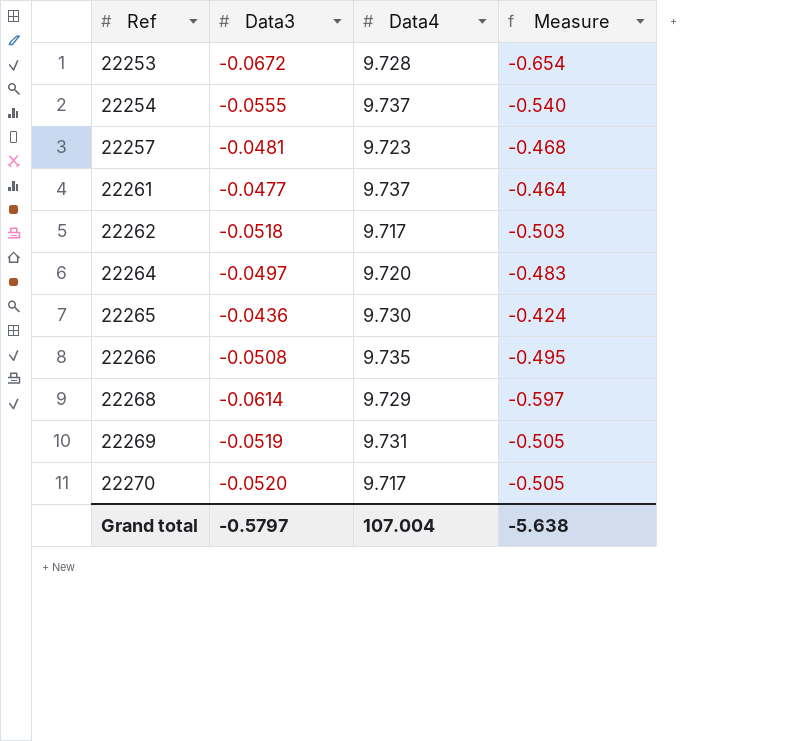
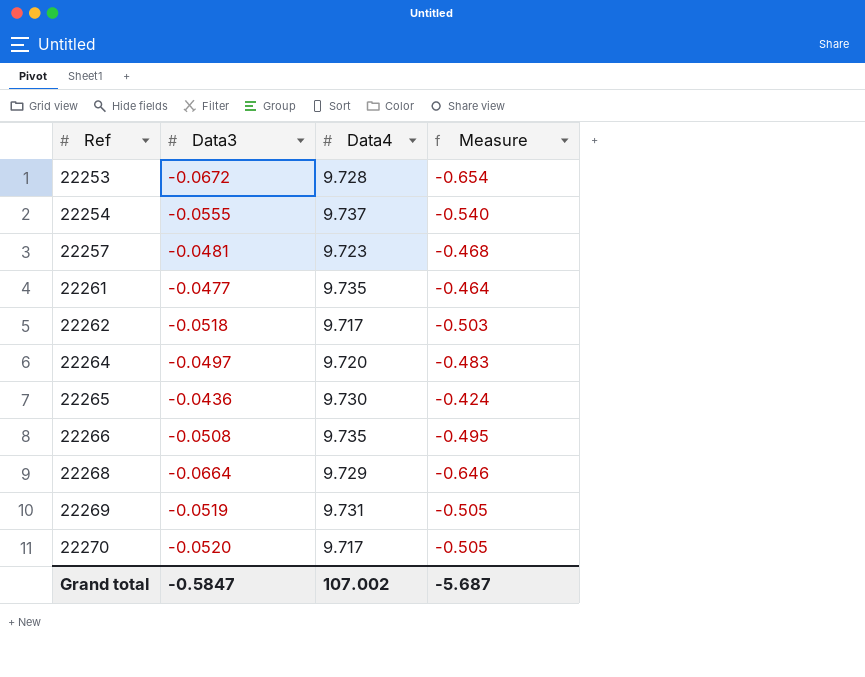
22261 | Data4: 9.737 -> 9.735
22268 | Data3: -0.0614 -> -0.0664
22268 | Measure: -0.597 -> -0.646
Grand total | Data3: -0.5797 -> -0.5847
Grand total | Data4: 107.004 -> 107.002
Grand total | Measure: -5.638 -> -5.687

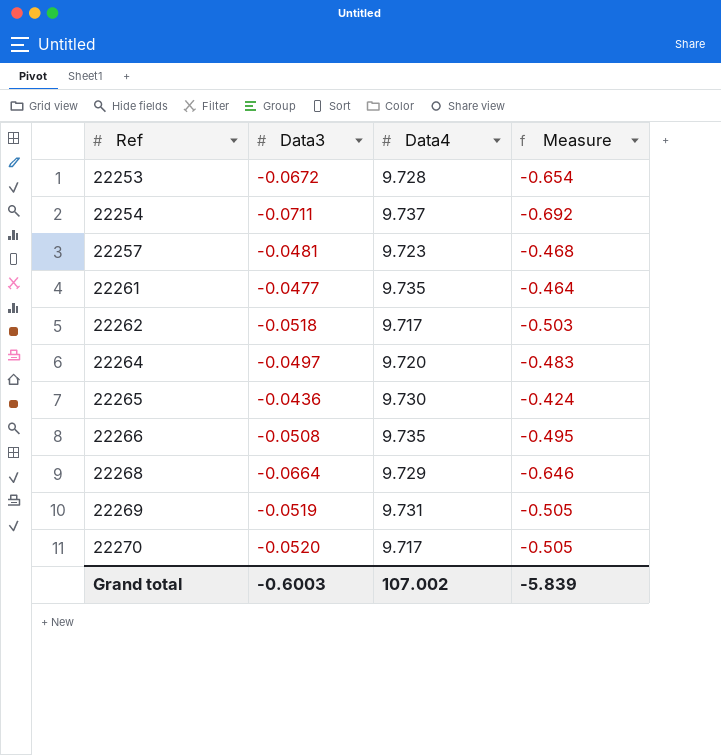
22254 | Data3: -0.0555 -> -0.0711
22254 | Measure: -0.540 -> -0.692
Grand total | Data3: -0.5847 -> -0.6003
Grand total | Measure: -5.687 -> -5.839

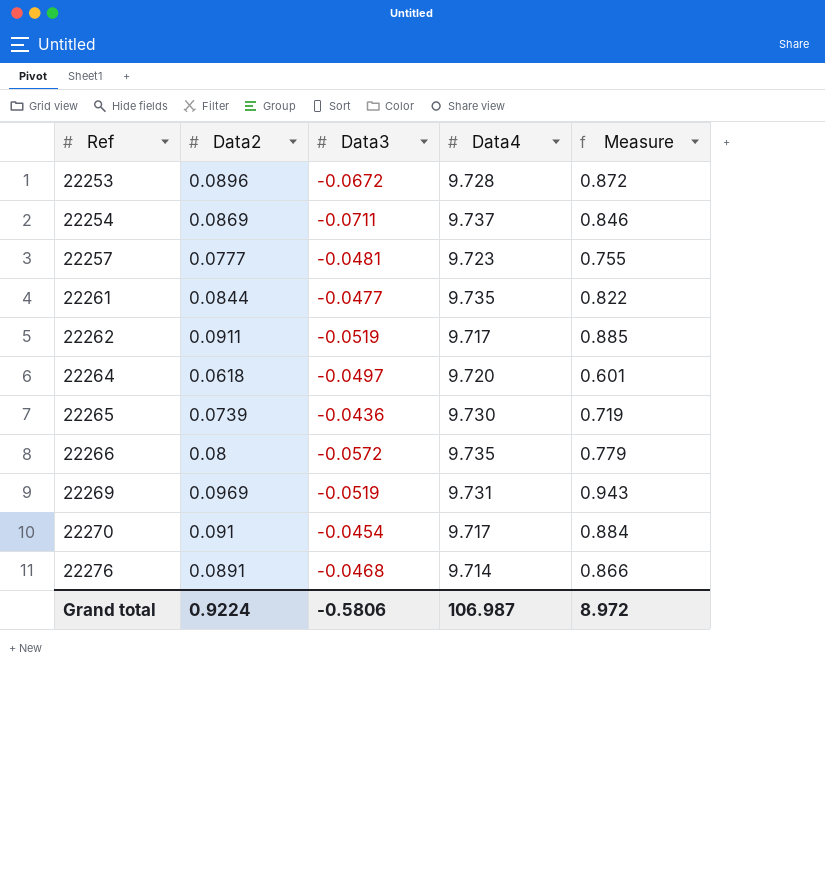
column Data2 | position: none -> 2
column Measure | formula: [Data3] * [Data4] -> [Data2] * [Data4]
row 22268: -0.0664 | 9.729 | -0.646 -> none
22262 | Data3: -0.0518 -> -0.0519
22266 | Data3: -0.0508 -> -0.0572
22270 | Data3: -0.0520 -> -0.0454
row 22276: none -> 0.0891 | -0.0468 | 9.714 | 0.866
Grand total | Data3: -0.6003 -> -0.5806
Grand total | Data4: 107.002 -> 106.987
Grand total | Measure: -5.839 -> 8.972

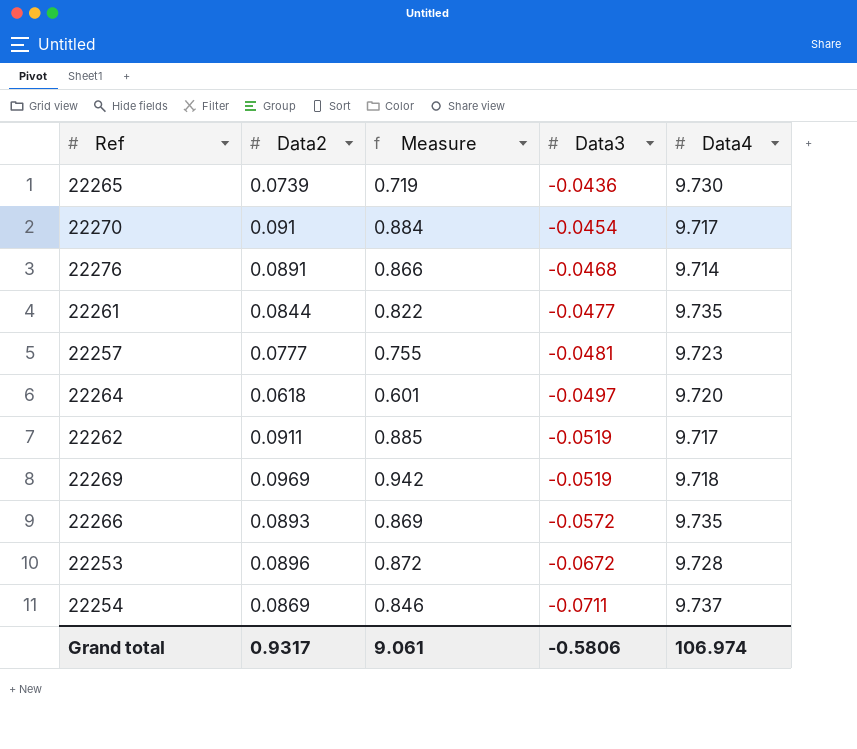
row order: Ref ascending -> Data3 descending
column Measure | position: 5 -> 3
22269 | Measure: 0.943 -> 0.942
22269 | Data4: 9.731 -> 9.718
22266 | Data2: 0.08 -> 0.0893
22266 | Measure: 0.779 -> 0.869
Grand total | Data2: 0.9224 -> 0.9317
Grand total | Measure: 8.972 -> 9.061
Grand total | Data4: 106.987 -> 106.974

